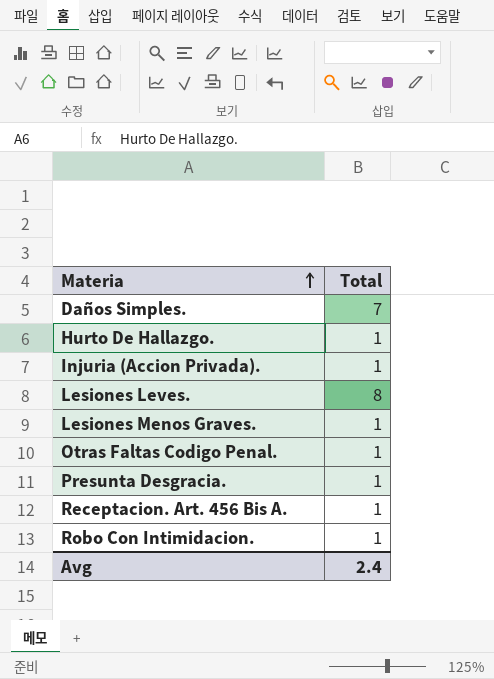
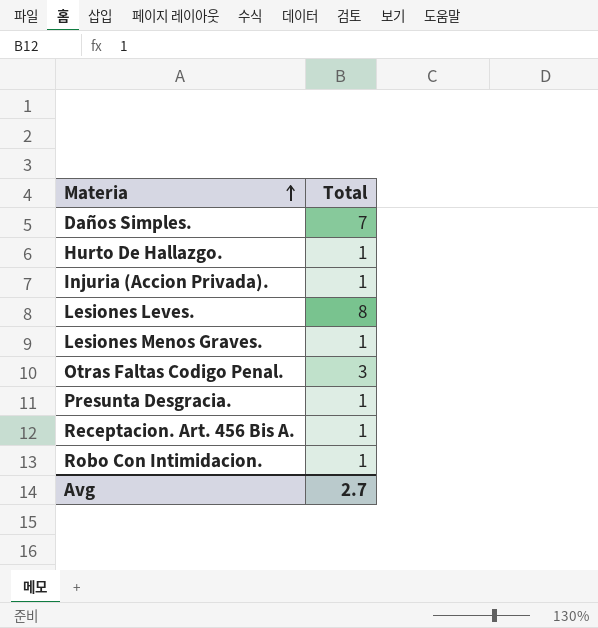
Otras Faltas Codigo Penal. | Total: 1 -> 3
Avg | Total: 2.4 -> 2.7

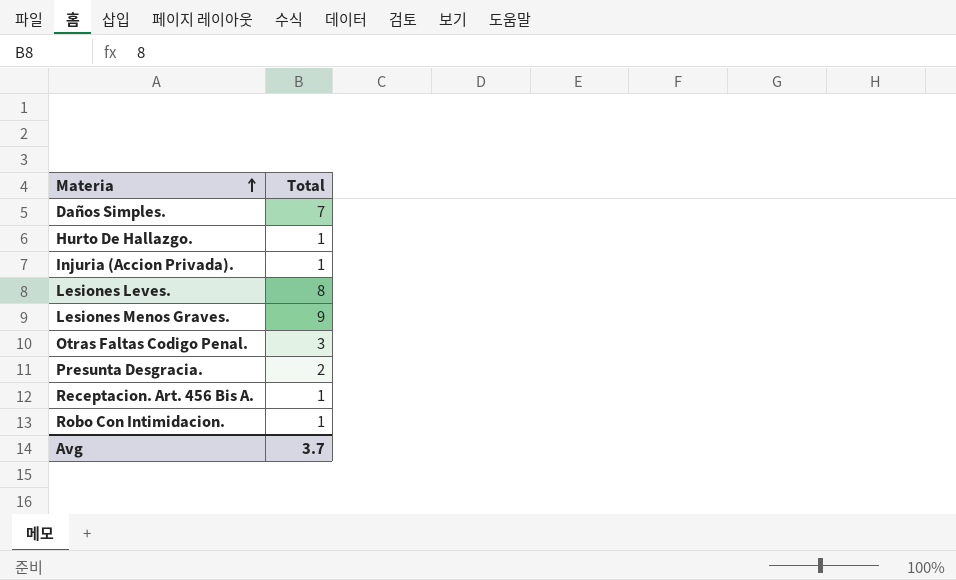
Lesiones Menos Graves. | Total: 1 -> 9
Presunta Desgracia. | Total: 1 -> 2
Avg | Total: 2.7 -> 3.7

